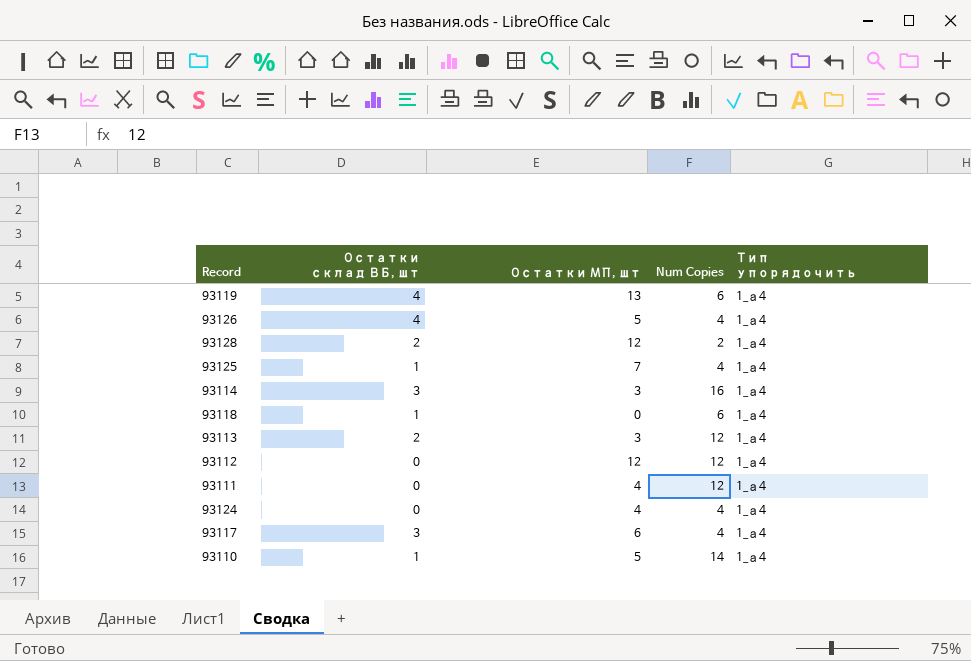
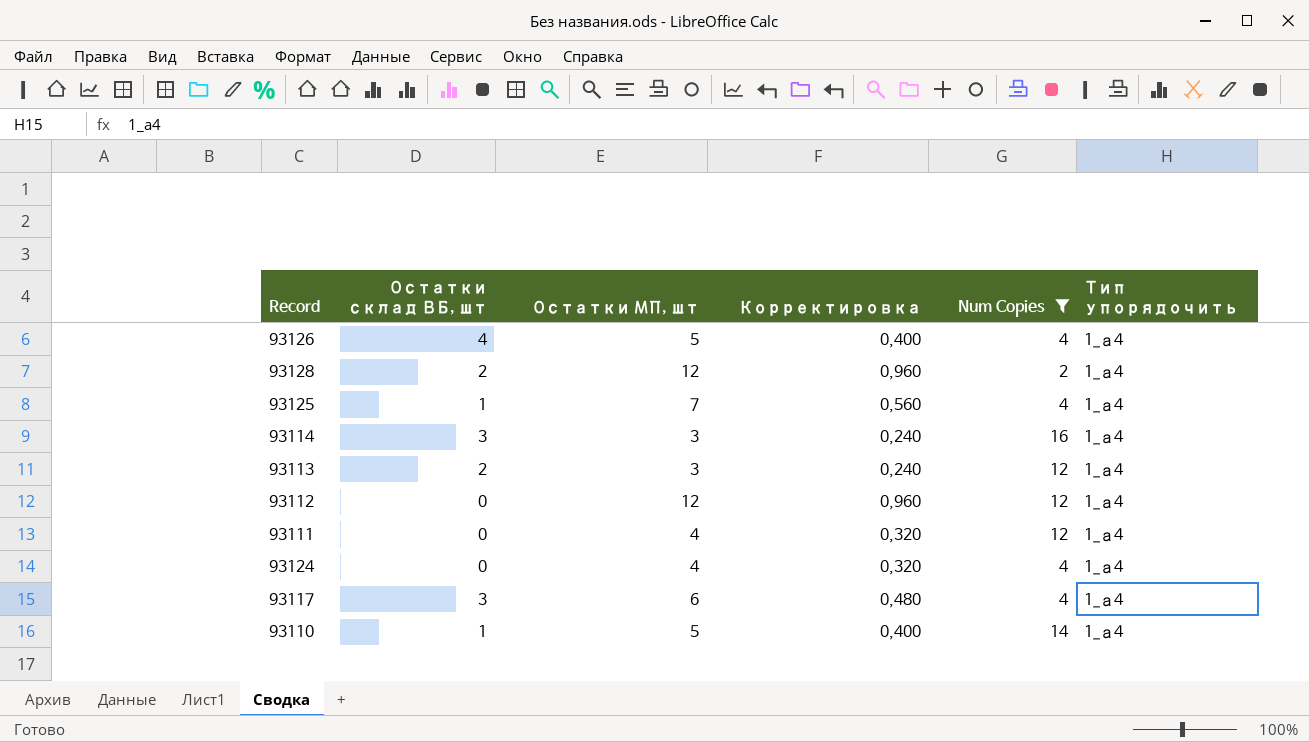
filter: none -> Num Copies != 6
column Корректировка | formula: none -> [Остатки МП, шт] * 0,08

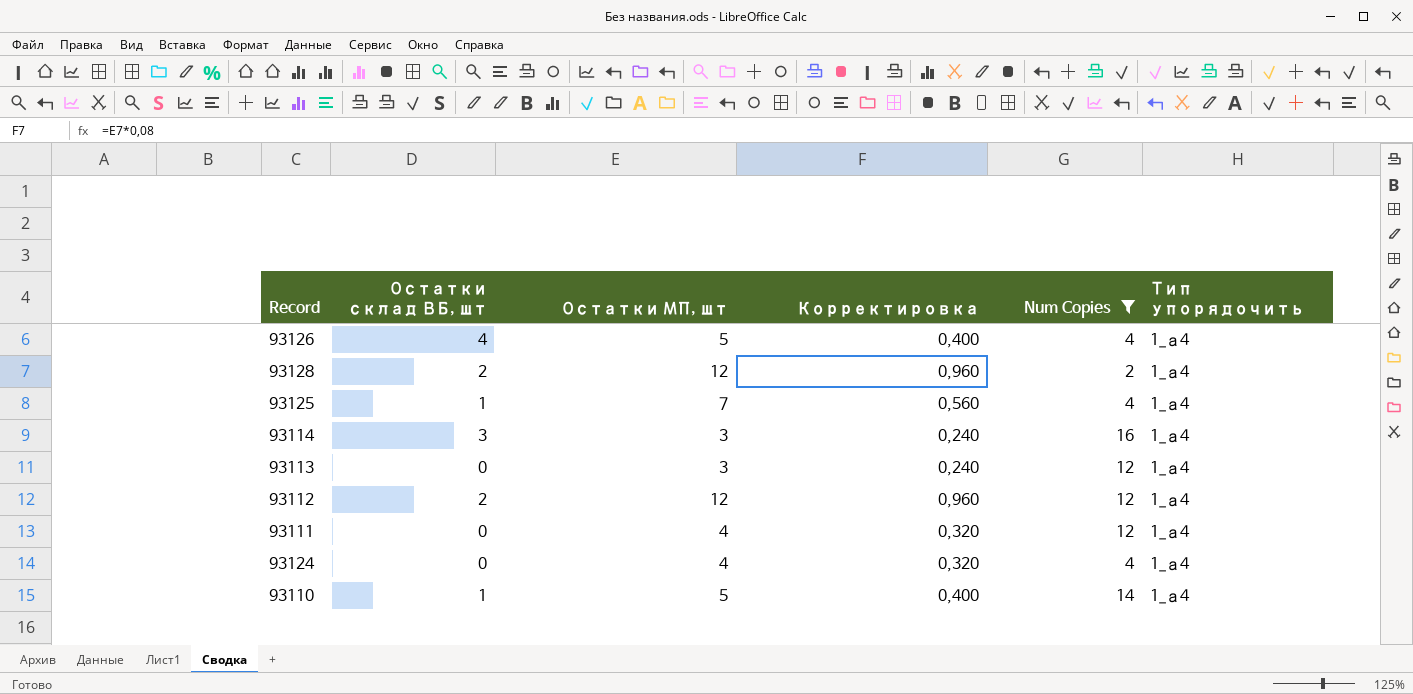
row 93117: 3 | 6 | 0,480 | 4 | 1_а4 -> none
93113 | Остатки склад ВБ, шт: 2 -> 0
93112 | Остатки склад ВБ, шт: 0 -> 2

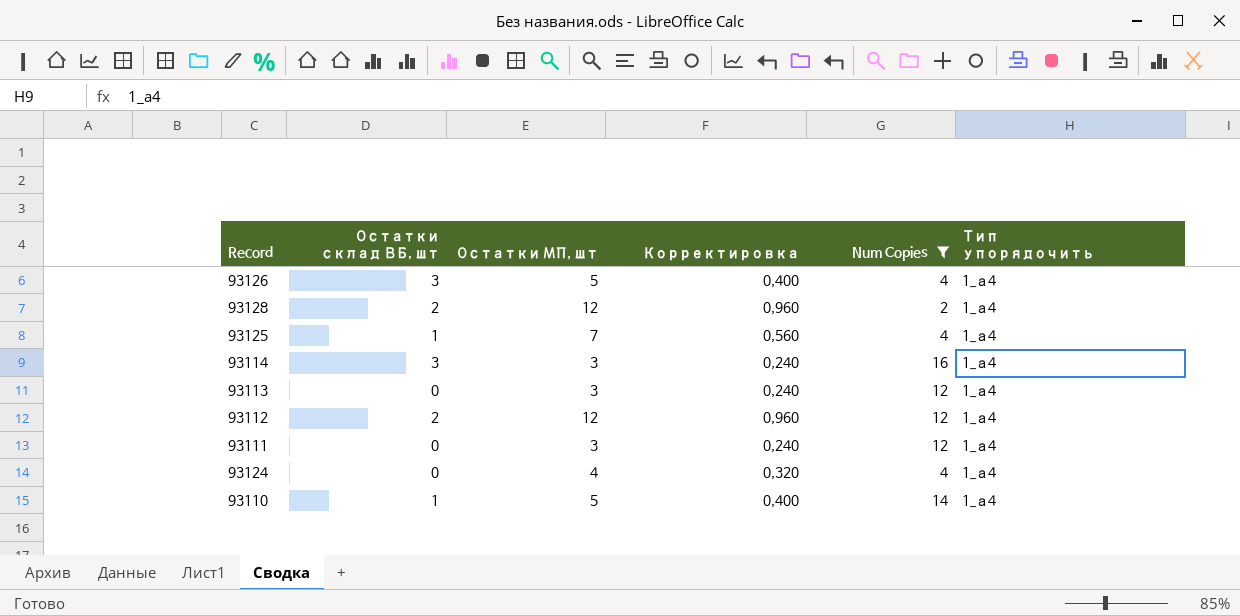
93126 | Остатки склад ВБ, шт: 4 -> 3
93111 | Остатки МП, шт: 4 -> 3
93111 | Корректировка: 0,320 -> 0,240

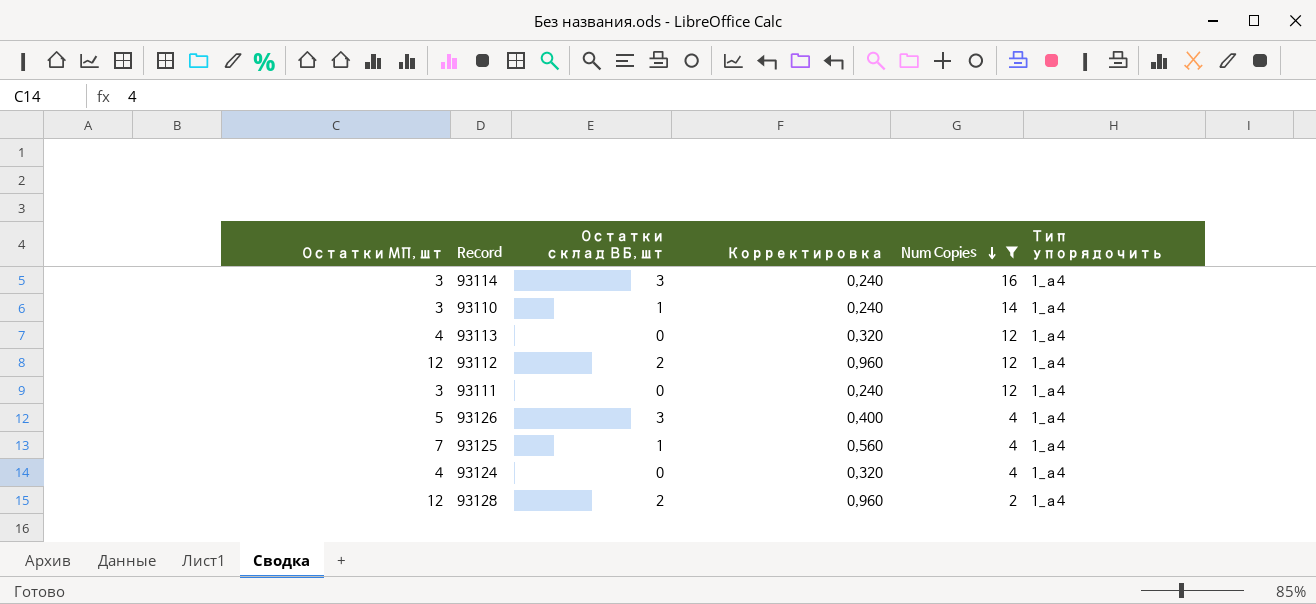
row order: none -> Num Copies descending
column Остатки МП, шт | position: 3 -> 1
93110 | Остатки МП, шт: 5 -> 3
93110 | Корректировка: 0,400 -> 0,240
93113 | Остатки МП, шт: 3 -> 4
93113 | Корректировка: 0,240 -> 0,320

